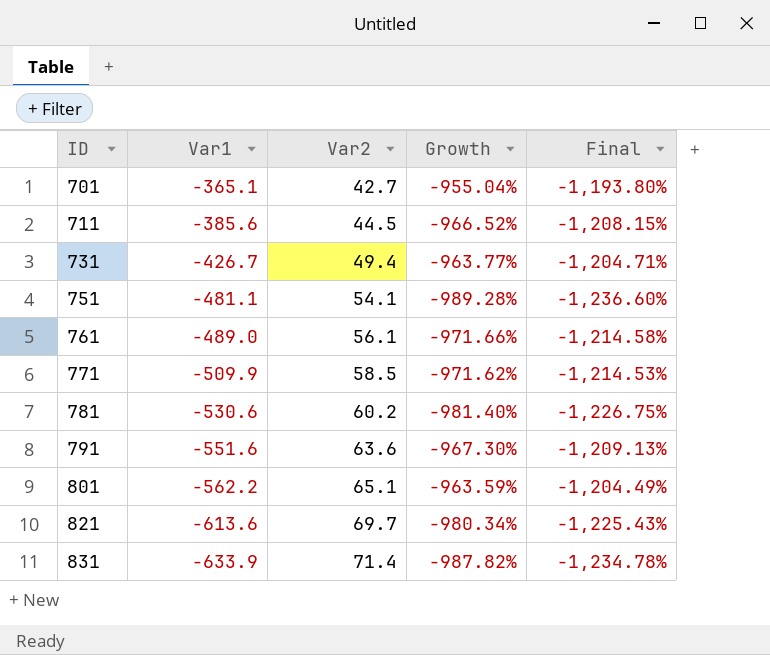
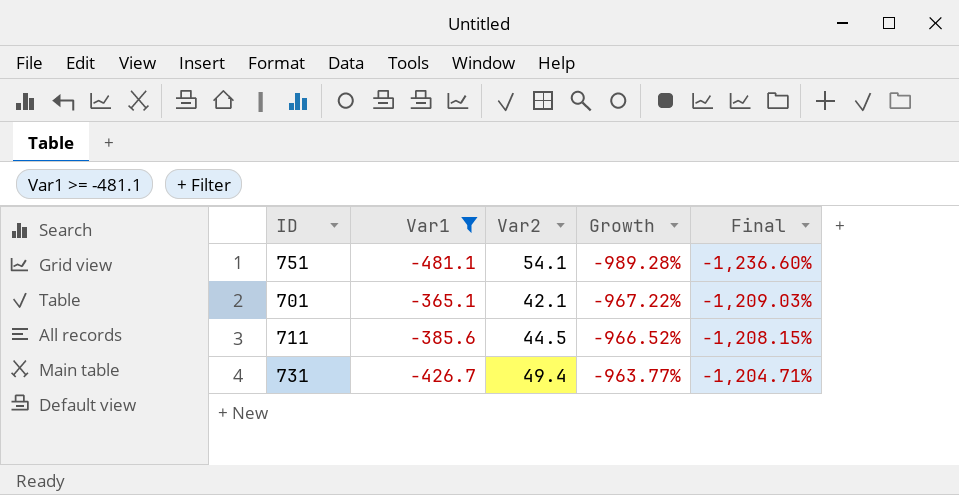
filter: none -> Var1 >= -481.1
row order: ID ascending -> Growth ascending
701 | Var2: 42.7 -> 42.1
701 | Growth: -955.04% -> -967.22%
701 | Final: -1,193.80% -> -1,209.03%

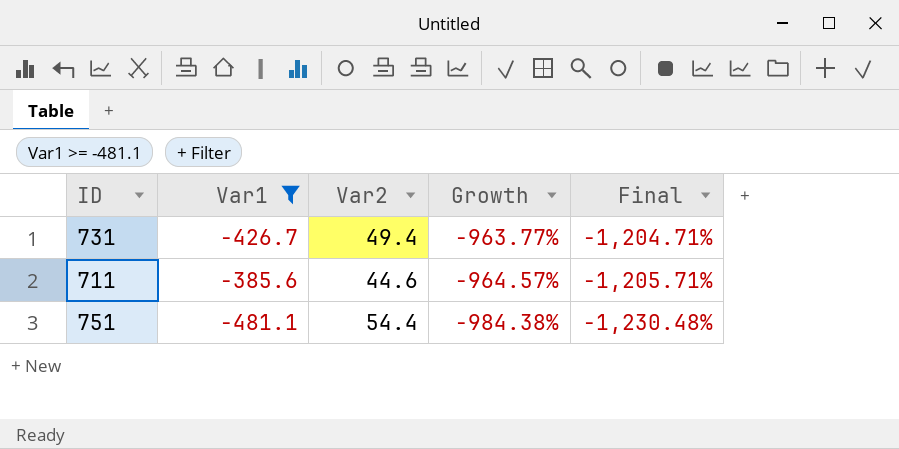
row order: Growth ascending -> Growth descending
row 701: -365.1 | 42.1 | -967.22% | -1,209.03% -> none
711 | Var2: 44.5 -> 44.6
711 | Growth: -966.52% -> -964.57%
711 | Final: -1,208.15% -> -1,205.71%
751 | Var2: 54.1 -> 54.4
751 | Growth: -989.28% -> -984.38%
751 | Final: -1,236.60% -> -1,230.48%

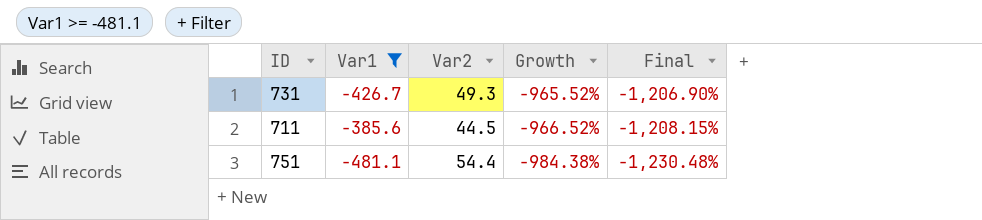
731 | Var2: 49.4 -> 49.3
731 | Growth: -963.77% -> -965.52%
731 | Final: -1,204.71% -> -1,206.90%
711 | Var2: 44.6 -> 44.5
711 | Growth: -964.57% -> -966.52%
711 | Final: -1,205.71% -> -1,208.15%

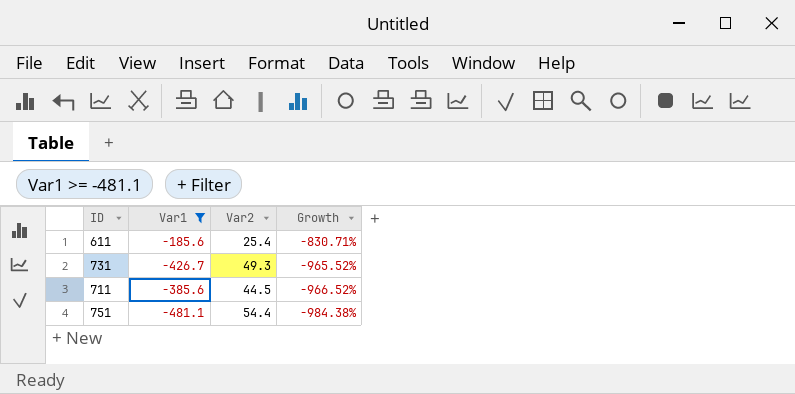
column Final | formula: [Growth] * 1.25 -> none
row 611: none -> -185.6 | 25.4 | -830.71%

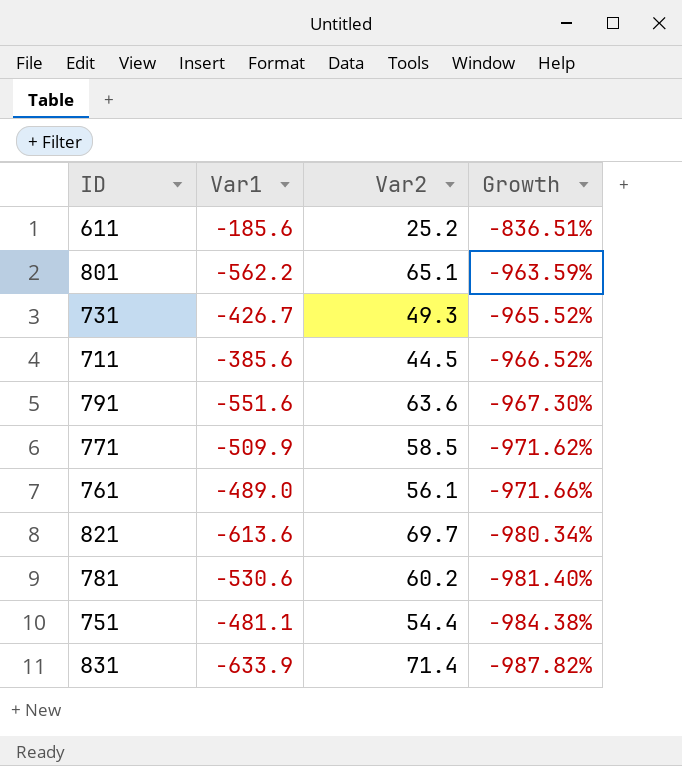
filter: Var1 >= -481.1 -> none
611 | Var2: 25.4 -> 25.2
611 | Growth: -830.71% -> -836.51%

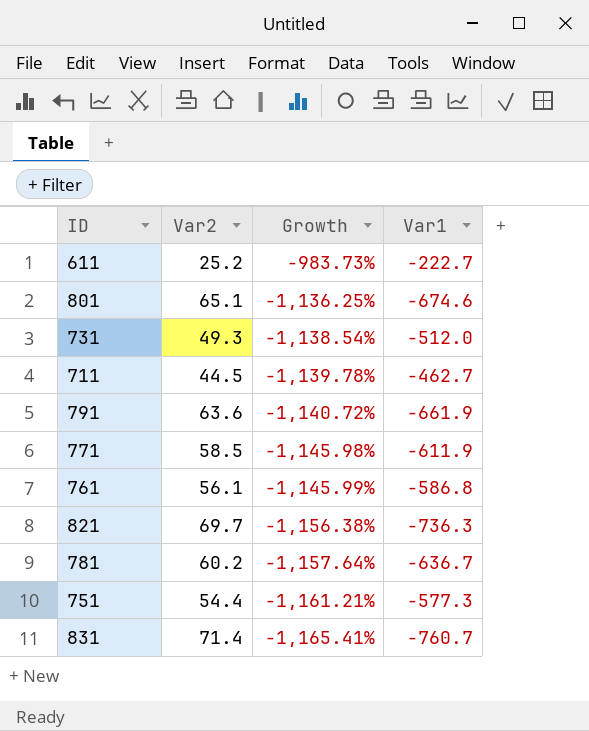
column Var1 | position: 2 -> 4
611 | Growth: -836.51% -> -983.73%
611 | Var1: -185.6 -> -222.7
801 | Growth: -963.59% -> -1,136.25%
801 | Var1: -562.2 -> -674.6
731 | Growth: -965.52% -> -1,138.54%
731 | Var1: -426.7 -> -512.0
711 | Growth: -966.52% -> -1,139.78%
711 | Var1: -385.6 -> -462.7
791 | Growth: -967.30% -> -1,140.72%
791 | Var1: -551.6 -> -661.9
771 | Growth: -971.62% -> -1,145.98%
771 | Var1: -509.9 -> -611.9
761 | Growth: -971.66% -> -1,145.99%
761 | Var1: -489.0 -> -586.8
821 | Growth: -980.34% -> -1,156.38%
821 | Var1: -613.6 -> -736.3
781 | Growth: -981.40% -> -1,157.64%
781 | Var1: -530.6 -> -636.7
751 | Growth: -984.38% -> -1,161.21%
751 | Var1: -481.1 -> -577.3
831 | Growth: -987.82% -> -1,165.41%
831 | Var1: -633.9 -> -760.7

